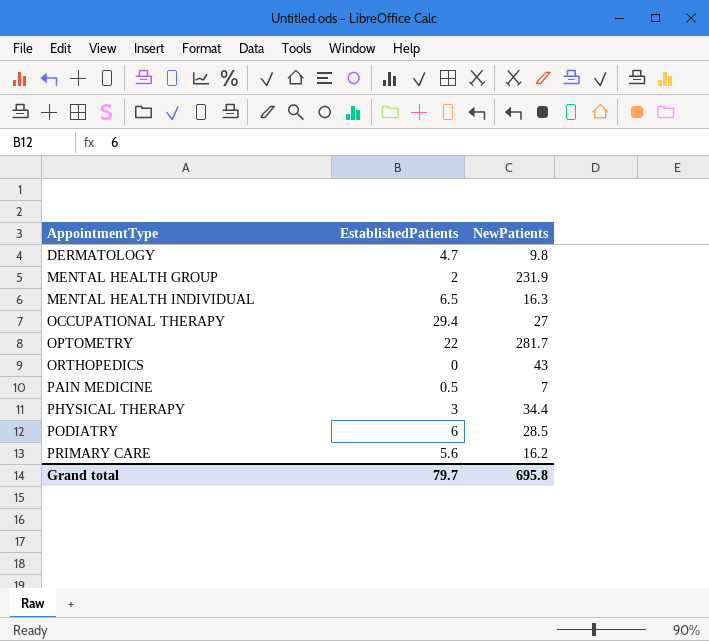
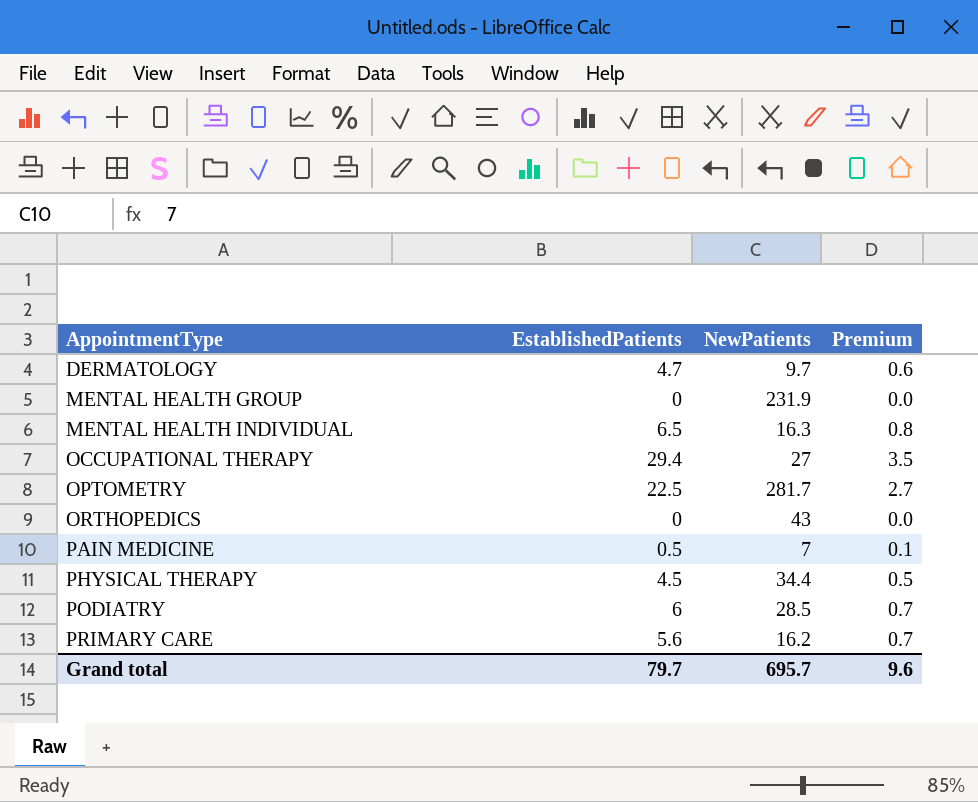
column Premium | formula: none -> [EstablishedPatients] * 0.12
DERMATOLOGY | NewPatients: 9.8 -> 9.7
MENTAL HEALTH GROUP | EstablishedPatients: 2 -> 0
OPTOMETRY | EstablishedPatients: 22 -> 22.5
PHYSICAL THERAPY | EstablishedPatients: 3 -> 4.5
Grand total | NewPatients: 695.8 -> 695.7

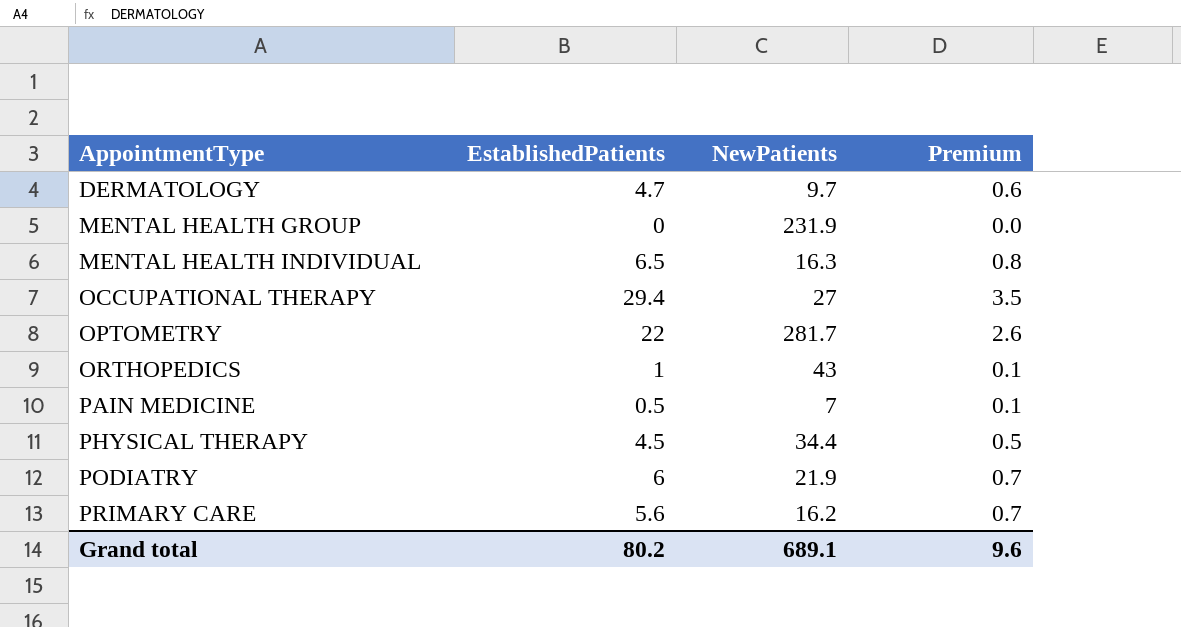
OPTOMETRY | EstablishedPatients: 22.5 -> 22
OPTOMETRY | Premium: 2.7 -> 2.6
ORTHOPEDICS | EstablishedPatients: 0 -> 1
ORTHOPEDICS | Premium: 0.0 -> 0.1
PODIATRY | NewPatients: 28.5 -> 21.9
Grand total | EstablishedPatients: 79.7 -> 80.2
Grand total | NewPatients: 695.7 -> 689.1

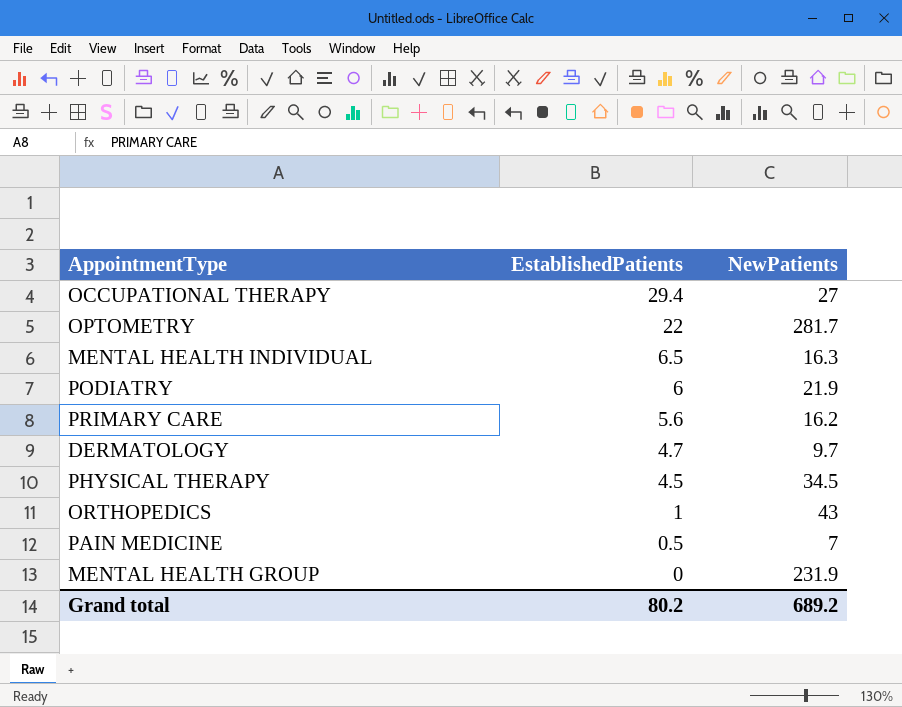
row order: AppointmentType ascending -> EstablishedPatients descending
column Premium | formula: [EstablishedPatients] * 0.12 -> none
PHYSICAL THERAPY | NewPatients: 34.4 -> 34.5
Grand total | NewPatients: 689.1 -> 689.2

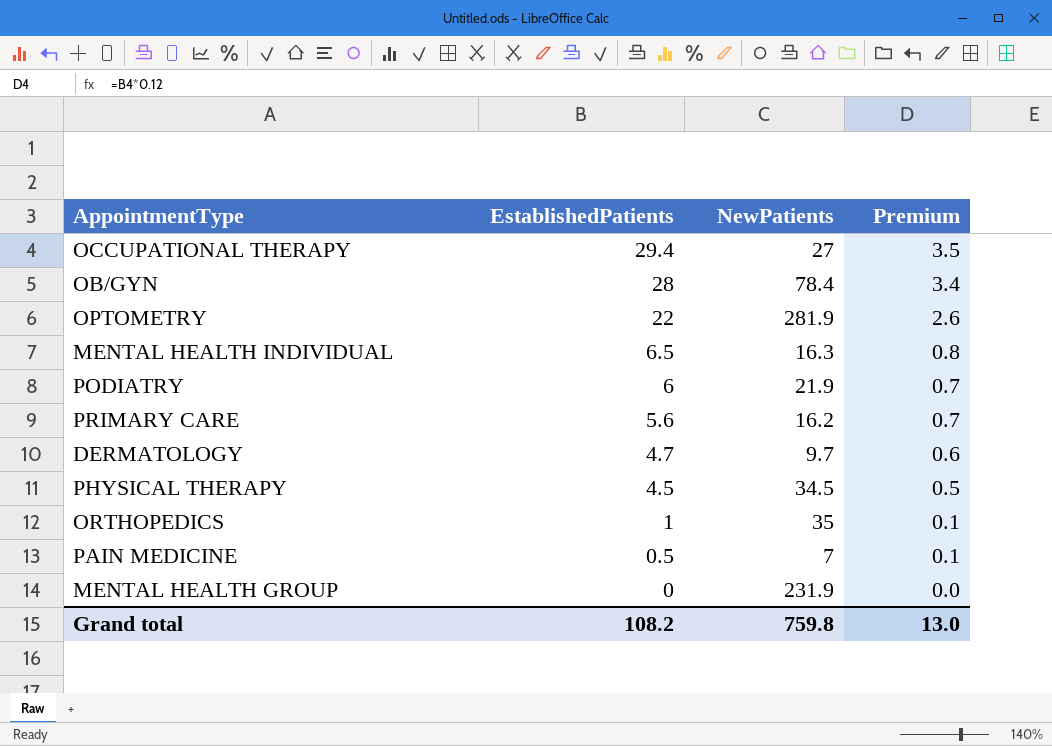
column Premium | formula: none -> [EstablishedPatients] * 0.12
row OB/GYN: none -> 28 | 78.4 | 3.4
OPTOMETRY | NewPatients: 281.7 -> 281.9
ORTHOPEDICS | NewPatients: 43 -> 35
Grand total | EstablishedPatients: 80.2 -> 108.2
Grand total | NewPatients: 689.2 -> 759.8

